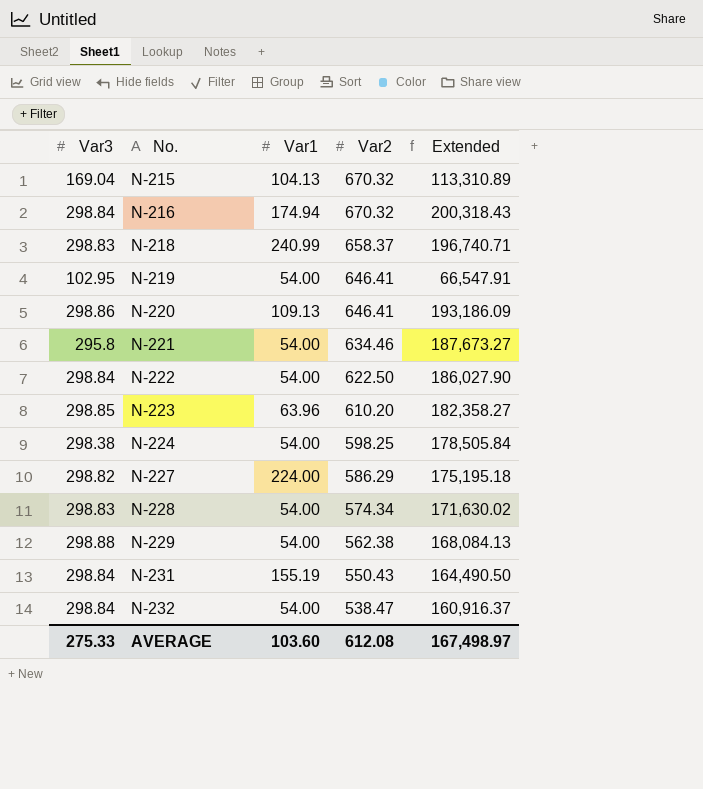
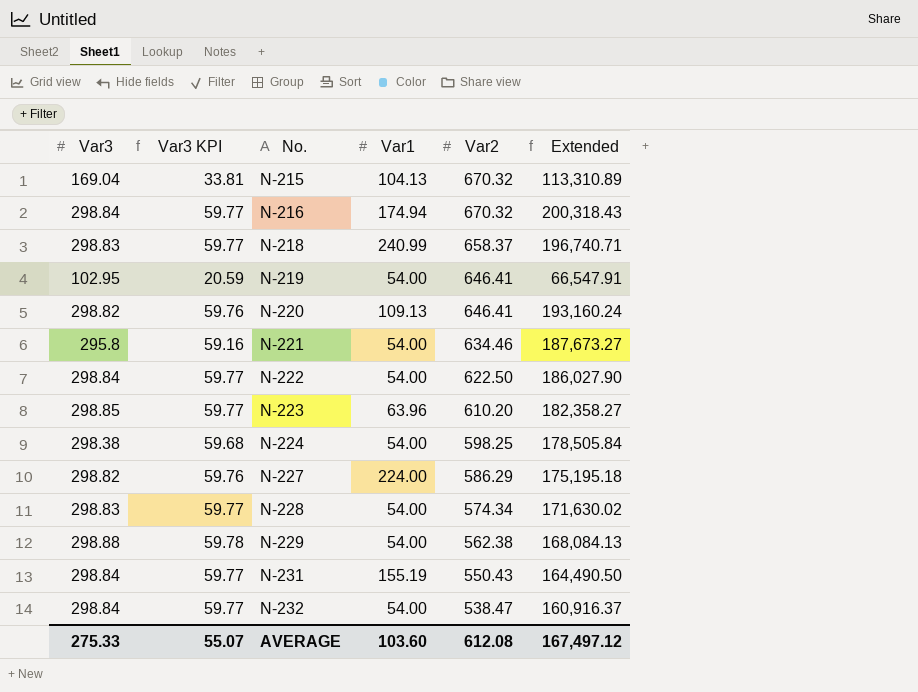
column Var3 KPI | formula: none -> [Var3] * 0.2
N-220 | Var3: 298.86 -> 298.82
N-220 | Extended: 193,186.09 -> 193,160.24
AVERAGE | Extended: 167,498.97 -> 167,497.12

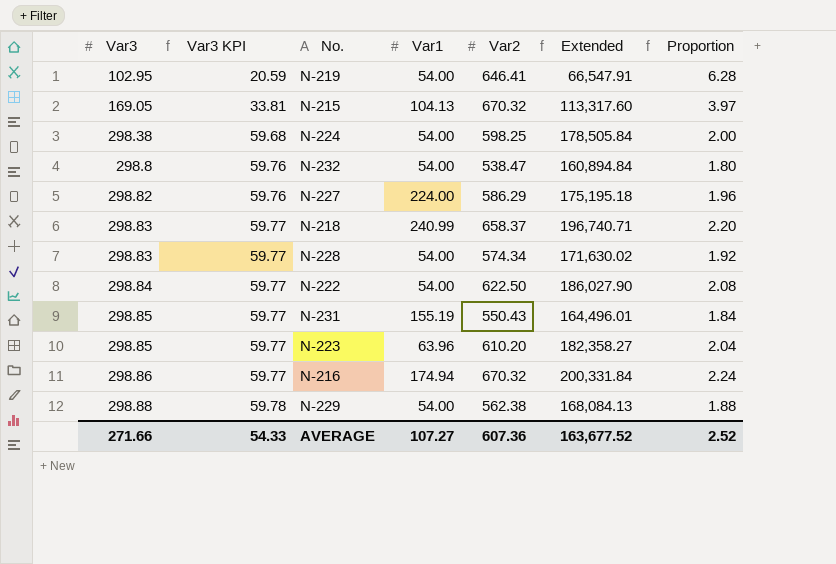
row order: No. ascending -> Var3 ascending
column Proportion | formula: none -> [Var2] / [Var3]
row N-220: 298.82 | 59.76 | 109.13 | 646.41 | 193,160.24 -> none
row N-221: 295.8 | 59.16 | 54.00 | 634.46 | 187,673.27 -> none
N-215 | Var3: 169.04 -> 169.05
N-215 | Extended: 113,310.89 -> 113,317.60
N-232 | Var3: 298.84 -> 298.8
N-232 | Var3 KPI: 59.77 -> 59.76
N-232 | Extended: 160,916.37 -> 160,894.84
N-231 | Var3: 298.84 -> 298.85
N-231 | Extended: 164,490.50 -> 164,496.01
N-216 | Var3: 298.84 -> 298.86
N-216 | Extended: 200,318.43 -> 200,331.84
AVERAGE | Var3: 275.33 -> 271.66
AVERAGE | Var3 KPI: 55.07 -> 54.33
AVERAGE | Var1: 103.60 -> 107.27
AVERAGE | Var2: 612.08 -> 607.36
AVERAGE | Extended: 167,497.12 -> 163,677.52

